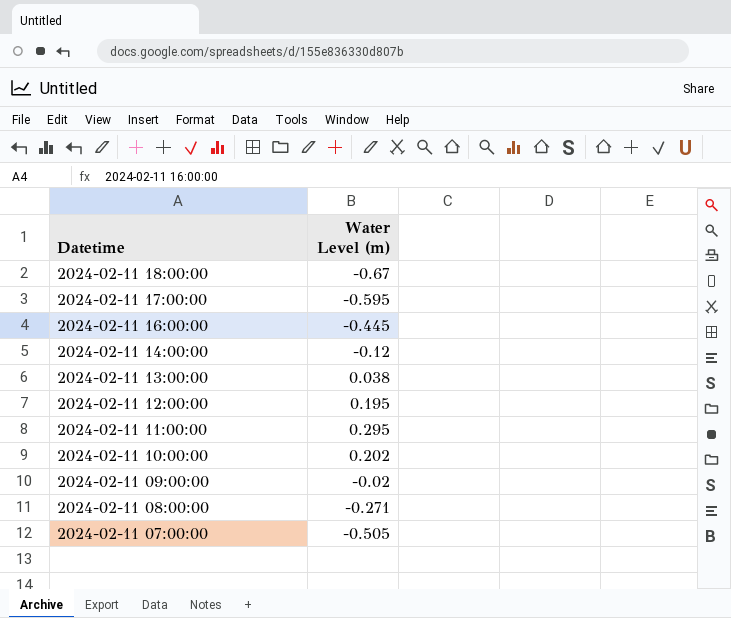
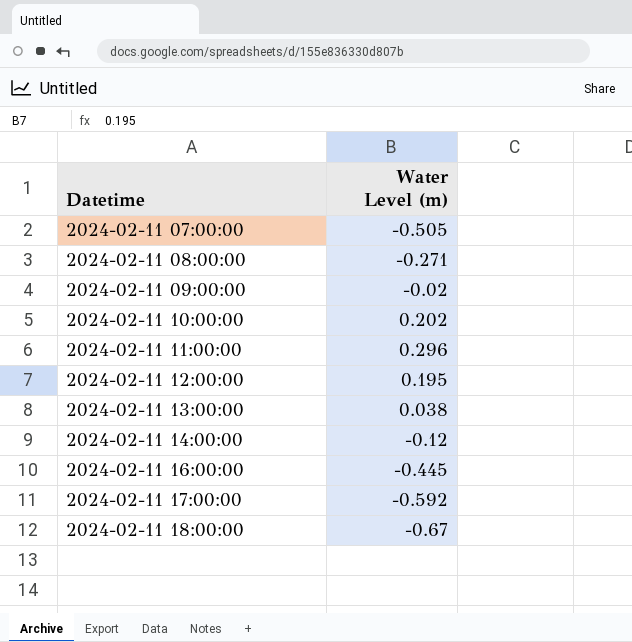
row order: Datetime descending -> Datetime ascending
2024-02-11 11:00:00 | Water Level (m): 0.295 -> 0.296
2024-02-11 17:00:00 | Water Level (m): -0.595 -> -0.592

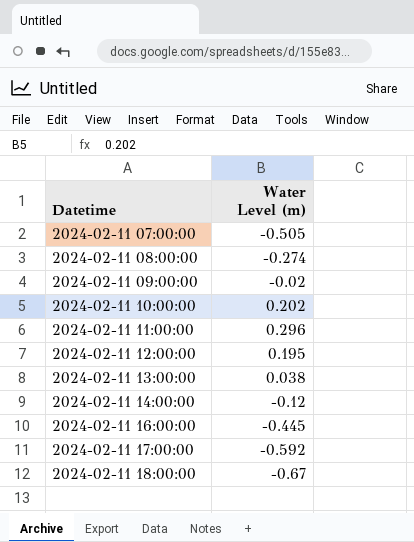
2024-02-11 08:00:00 | Water Level (m): -0.271 -> -0.274

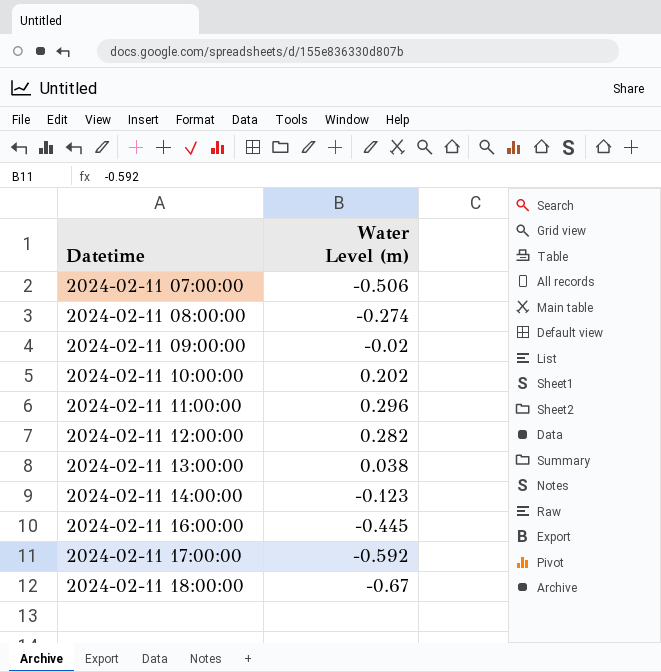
2024-02-11 07:00:00 | Water Level (m): -0.505 -> -0.506
2024-02-11 12:00:00 | Water Level (m): 0.195 -> 0.282
2024-02-11 14:00:00 | Water Level (m): -0.12 -> -0.123

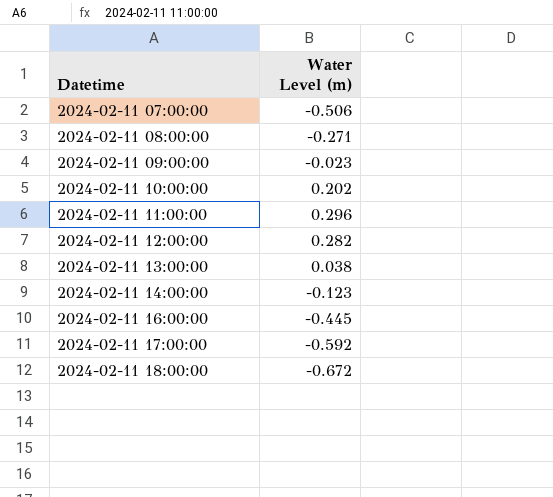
2024-02-11 08:00:00 | Water Level (m): -0.274 -> -0.271
2024-02-11 09:00:00 | Water Level (m): -0.02 -> -0.023
2024-02-11 18:00:00 | Water Level (m): -0.67 -> -0.672

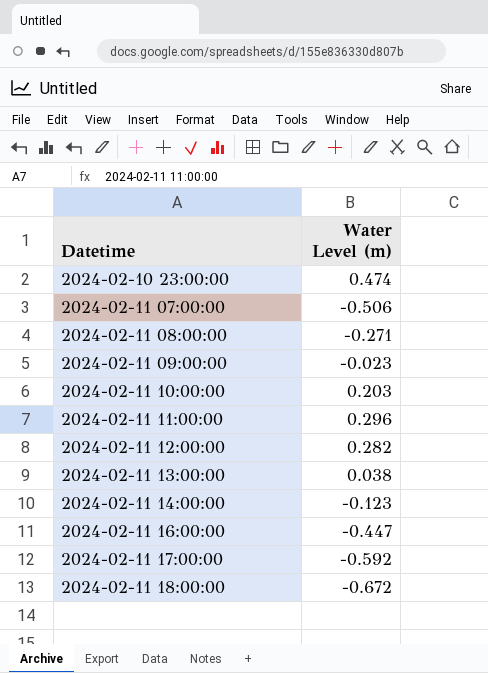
row 2024-02-10 23:00:00: none -> 0.474
2024-02-11 10:00:00 | Water Level (m): 0.202 -> 0.203
2024-02-11 16:00:00 | Water Level (m): -0.445 -> -0.447

